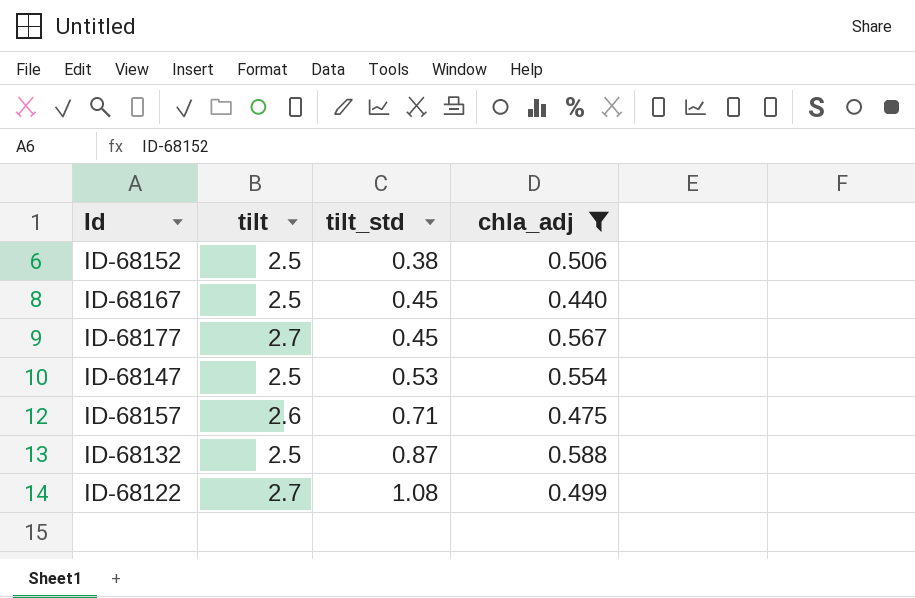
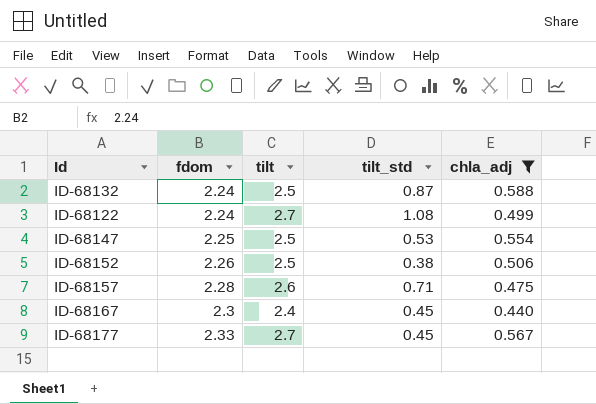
row order: tilt_std ascending -> fdom ascending
column fdom | position: none -> 2
ID-68167 | tilt: 2.5 -> 2.4

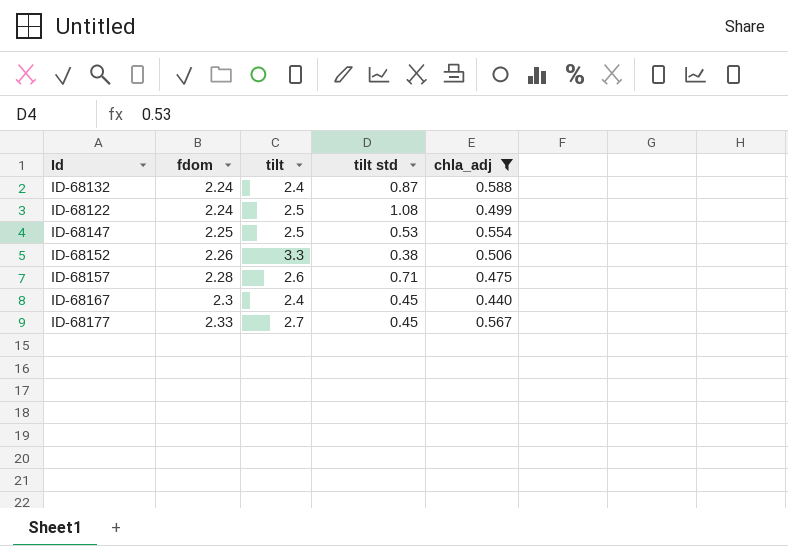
column name: tilt_std -> tilt std
ID-68132 | tilt: 2.5 -> 2.4
ID-68122 | tilt: 2.7 -> 2.5
ID-68152 | tilt: 2.5 -> 3.3

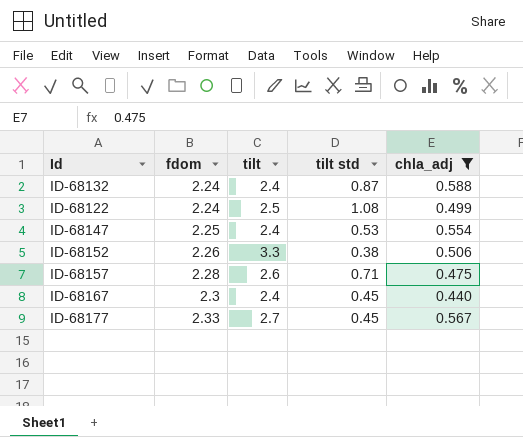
ID-68147 | tilt: 2.5 -> 2.4

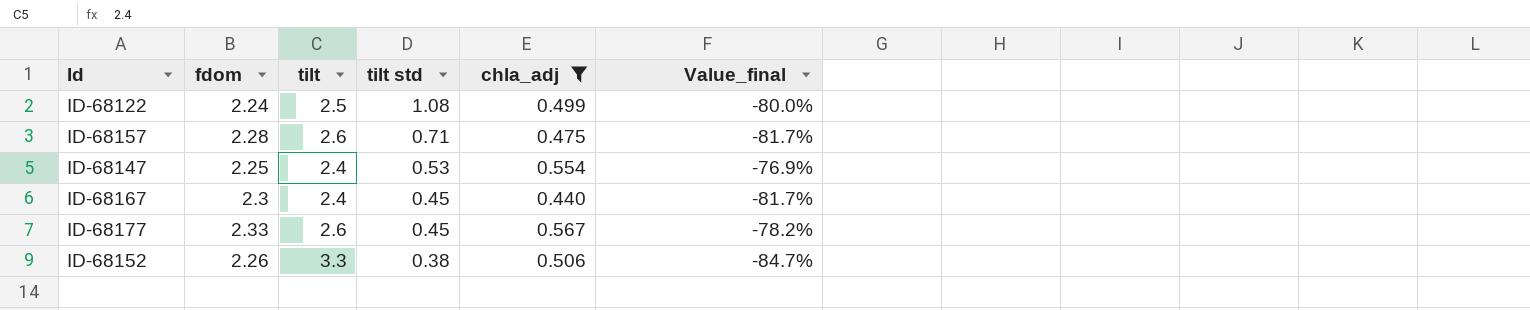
row order: fdom ascending -> tilt std descending
column Value_final | formula: none -> ([chla_adj] - [tilt]) / [tilt]
row ID-68132: 2.24 | 2.4 | 0.87 | 0.588 -> none
ID-68177 | tilt: 2.7 -> 2.6

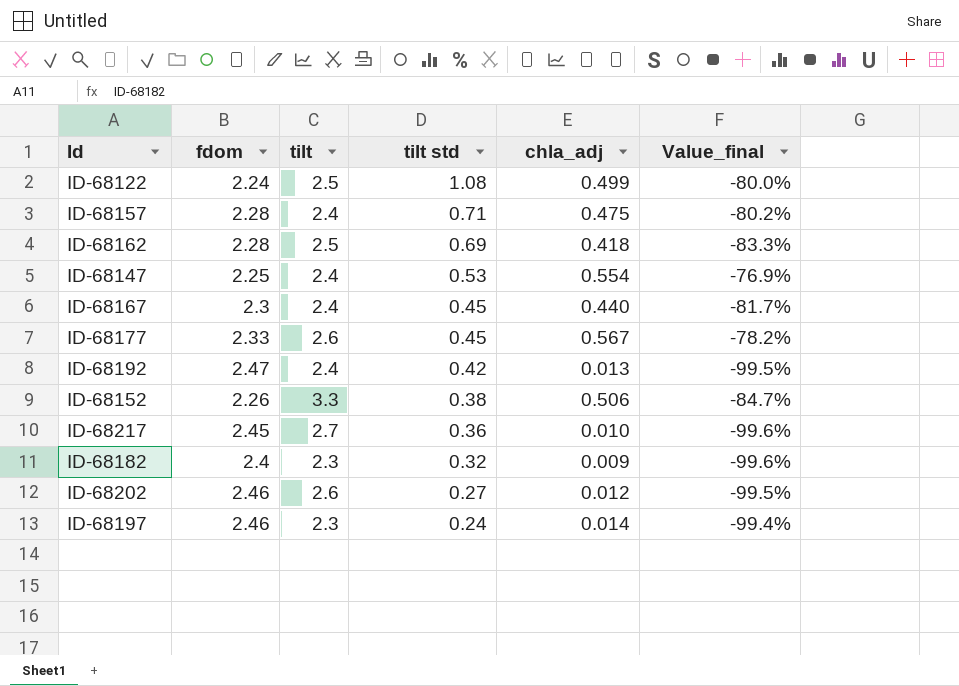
filter: chla_adj >= 0.440 -> none
ID-68157 | tilt: 2.6 -> 2.4
ID-68157 | Value_final: -81.7% -> -80.2%

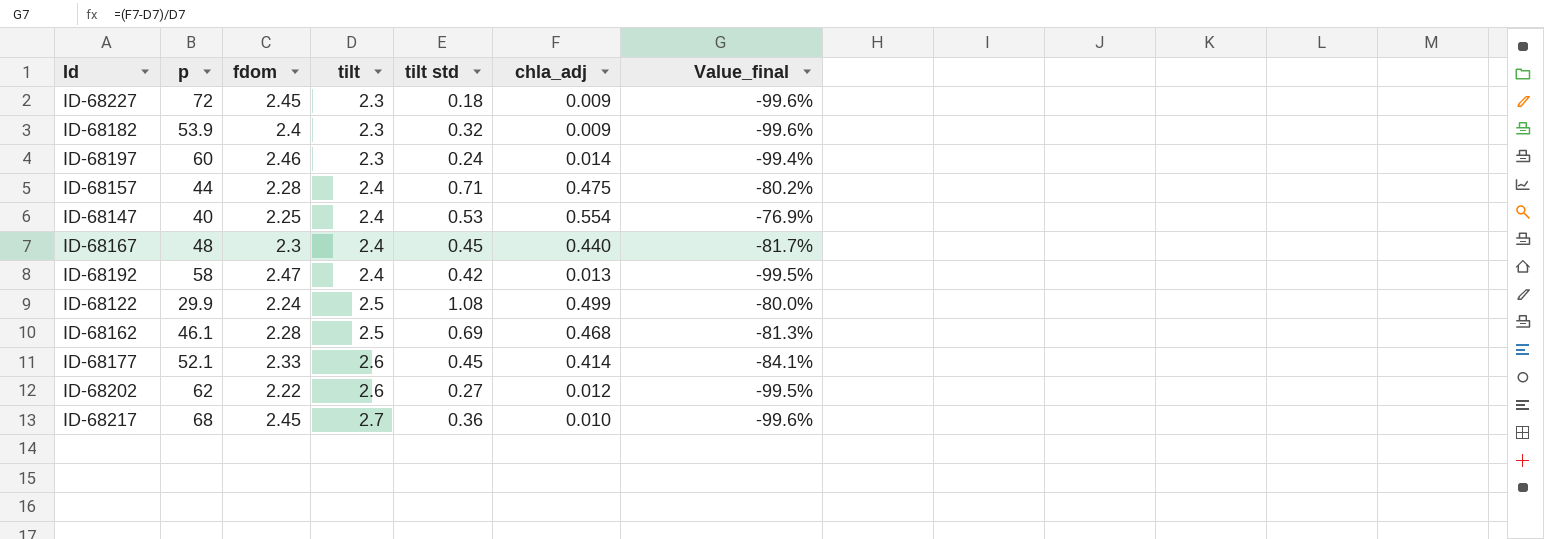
row order: tilt std descending -> tilt ascending
column p | position: none -> 2
row ID-68152: 2.26 | 3.3 | 0.38 | 0.506 | -84.7% -> none
row ID-68227: none -> 72 | 2.45 | 2.3 | 0.18 | 0.009 | -99.6%
ID-68162 | chla_adj: 0.418 -> 0.468
ID-68162 | Value_final: -83.3% -> -81.3%
ID-68177 | chla_adj: 0.567 -> 0.414
ID-68177 | Value_final: -78.2% -> -84.1%
ID-68202 | fdom: 2.46 -> 2.22

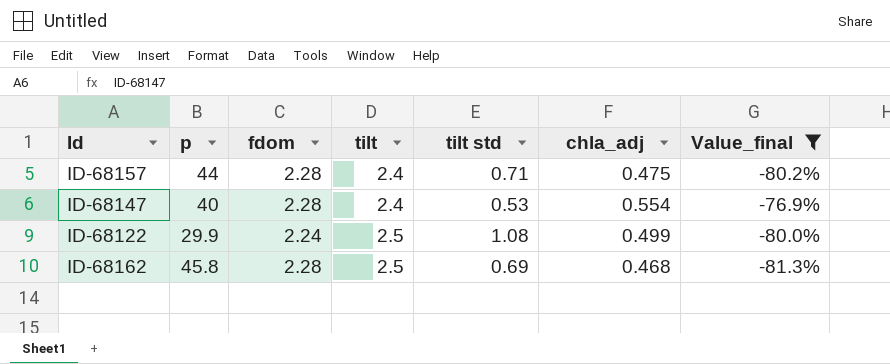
filter: none -> Value_final >= -81.3%
ID-68147 | fdom: 2.25 -> 2.28
ID-68162 | p: 46.1 -> 45.8

